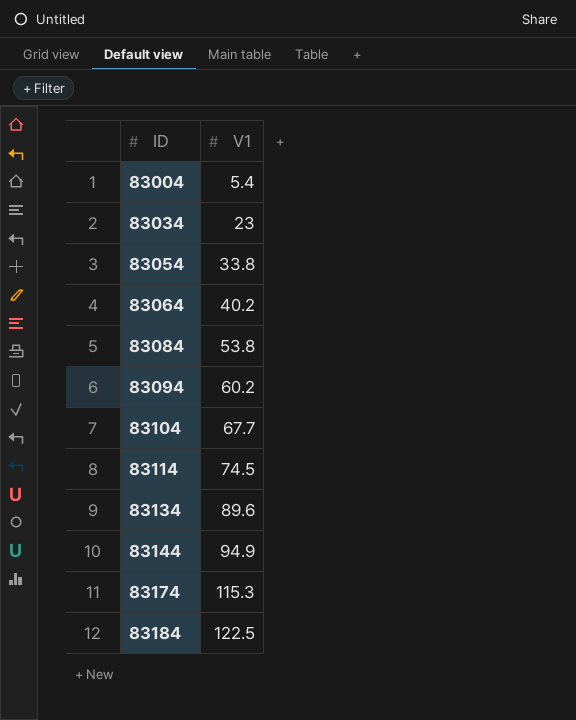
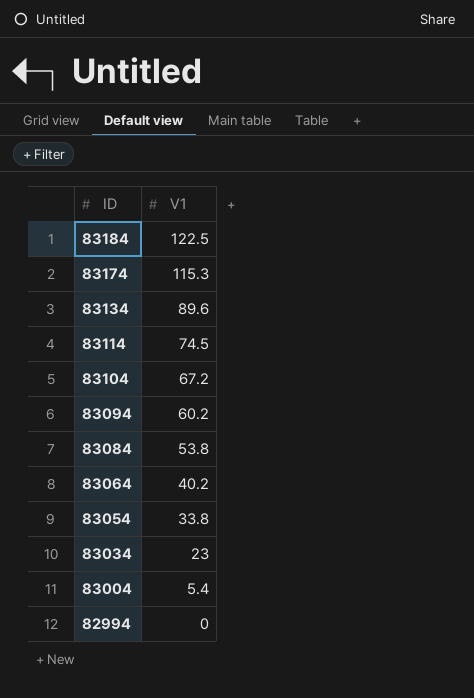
row order: ID ascending -> ID descending
row 83144: 94.9 -> none
83104 | V1: 67.7 -> 67.2
row 82994: none -> 0

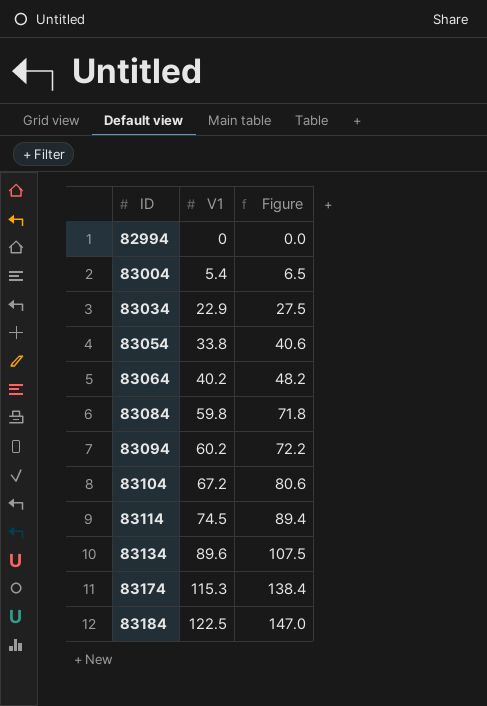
row order: ID descending -> ID ascending
column Figure | formula: none -> [V1] * 1.2
83034 | V1: 23 -> 22.9
83084 | V1: 53.8 -> 59.8

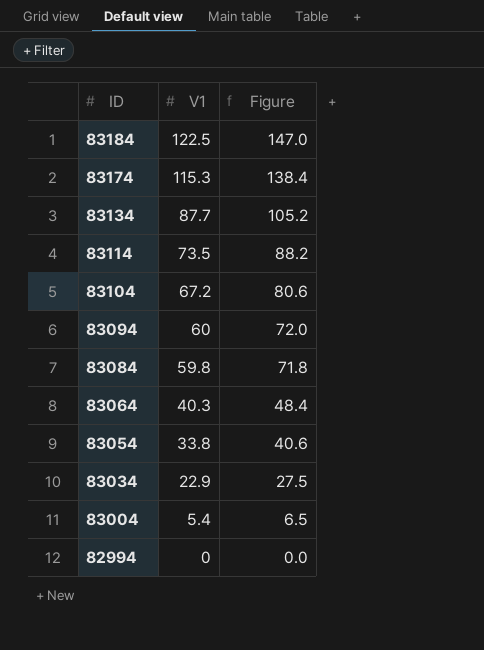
row order: ID ascending -> ID descending
83134 | V1: 89.6 -> 87.7
83134 | Figure: 107.5 -> 105.2
83114 | V1: 74.5 -> 73.5
83114 | Figure: 89.4 -> 88.2
83094 | V1: 60.2 -> 60
83094 | Figure: 72.2 -> 72.0
83064 | V1: 40.2 -> 40.3
83064 | Figure: 48.2 -> 48.4

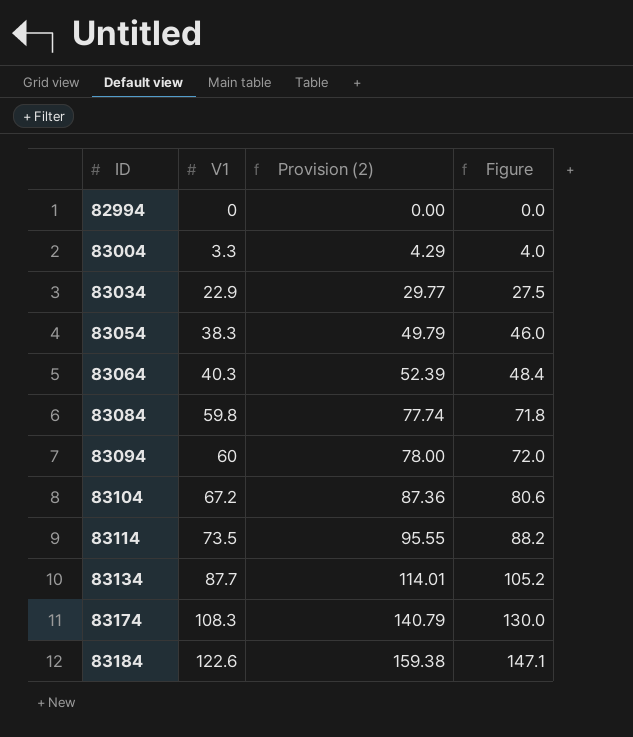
row order: ID descending -> ID ascending
column Provision (2) | formula: none -> [V1] * 1.3
83004 | V1: 5.4 -> 3.3
83004 | Figure: 6.5 -> 4.0
83054 | V1: 33.8 -> 38.3
83054 | Figure: 40.6 -> 46.0
83174 | V1: 115.3 -> 108.3
83174 | Figure: 138.4 -> 130.0
83184 | V1: 122.5 -> 122.6
83184 | Figure: 147.0 -> 147.1

